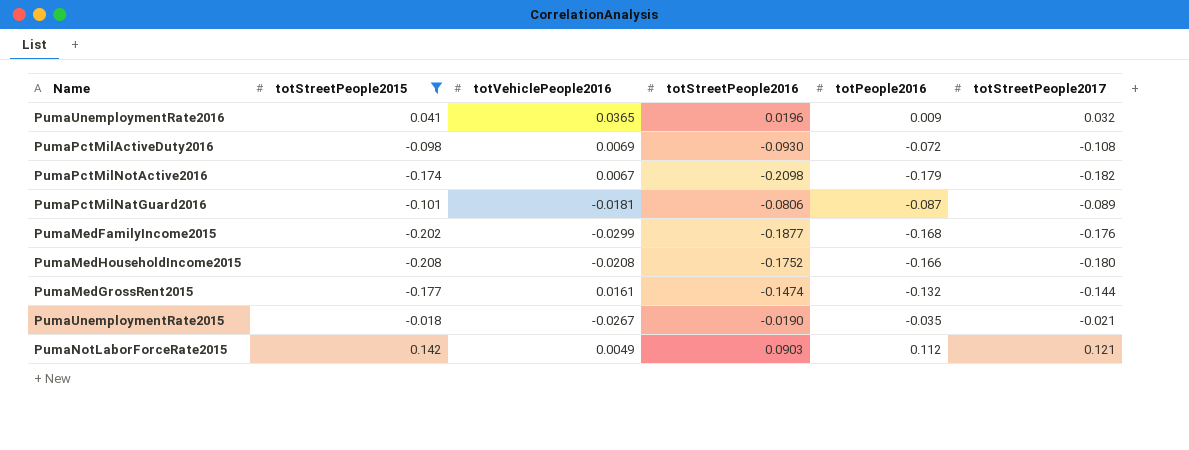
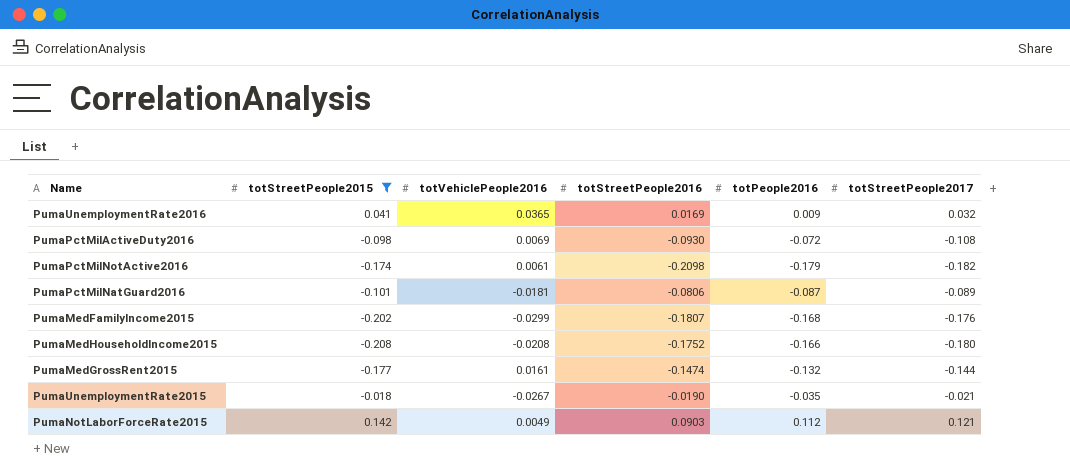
PumaUnemploymentRate2016 | totStreetPeople2016: 0.0196 -> 0.0169
PumaPctMilNotActive2016 | totVehiclePeople2016: 0.0067 -> 0.0061
PumaMedFamilyIncome2015 | totStreetPeople2016: -0.1877 -> -0.1807

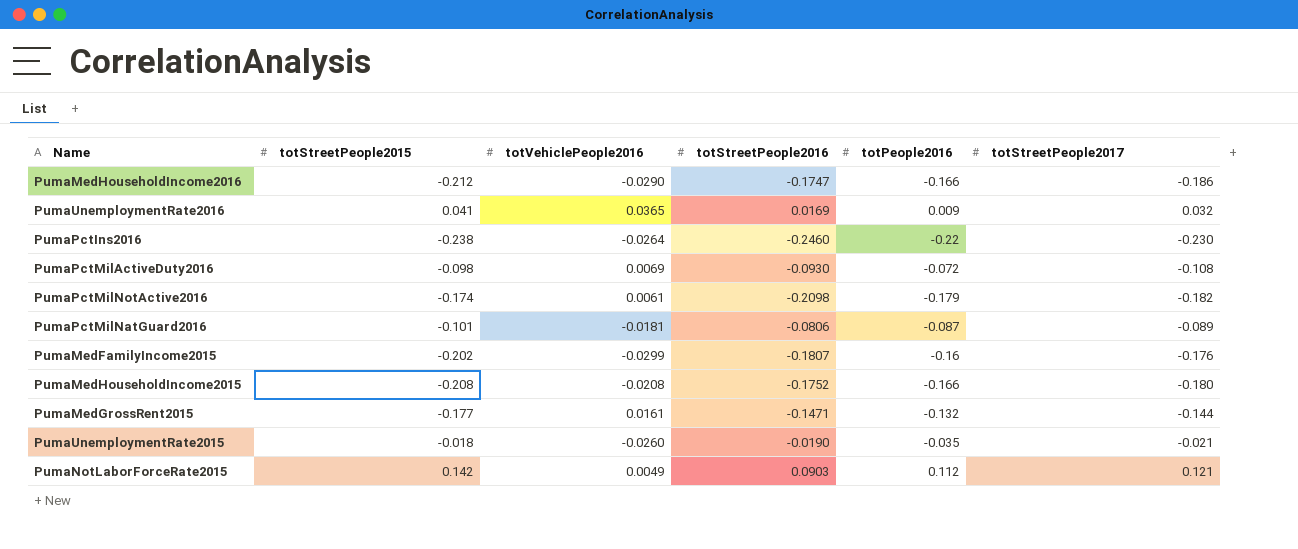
filter: totStreetPeople2015 >= -0.208 -> none
PumaMedFamilyIncome2015 | totPeople2016: -0.168 -> -0.16
PumaMedGrossRent2015 | totStreetPeople2016: -0.1474 -> -0.1471
PumaUnemploymentRate2015 | totVehiclePeople2016: -0.0267 -> -0.0260

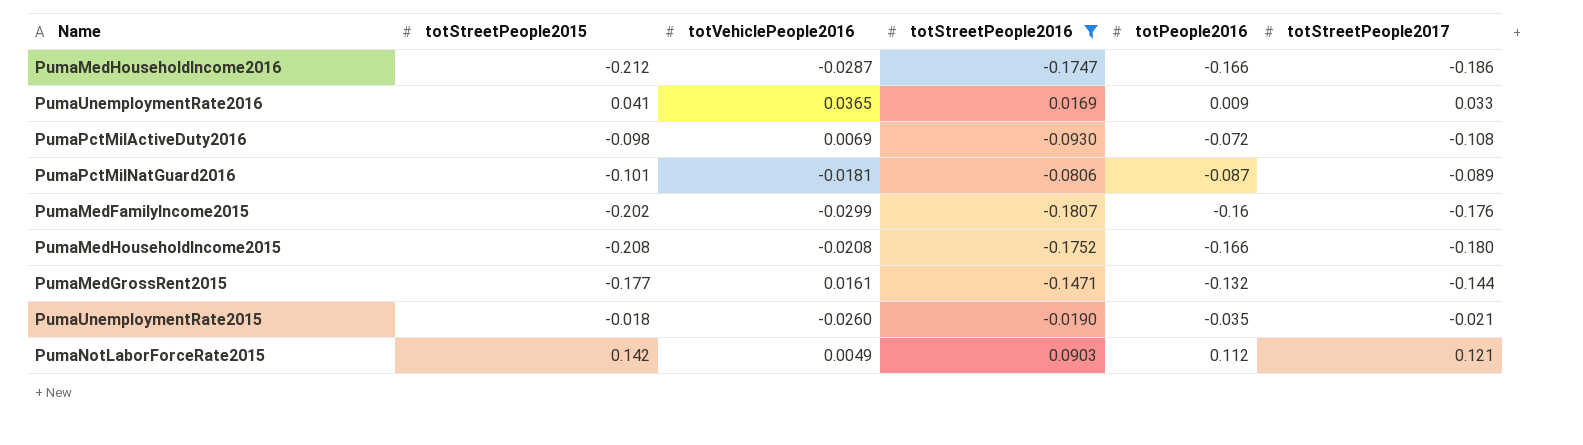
filter: none -> totStreetPeople2016 >= -0.1807
PumaMedHouseholdIncome2016 | totVehiclePeople2016: -0.0290 -> -0.0287
PumaUnemploymentRate2016 | totStreetPeople2017: 0.032 -> 0.033

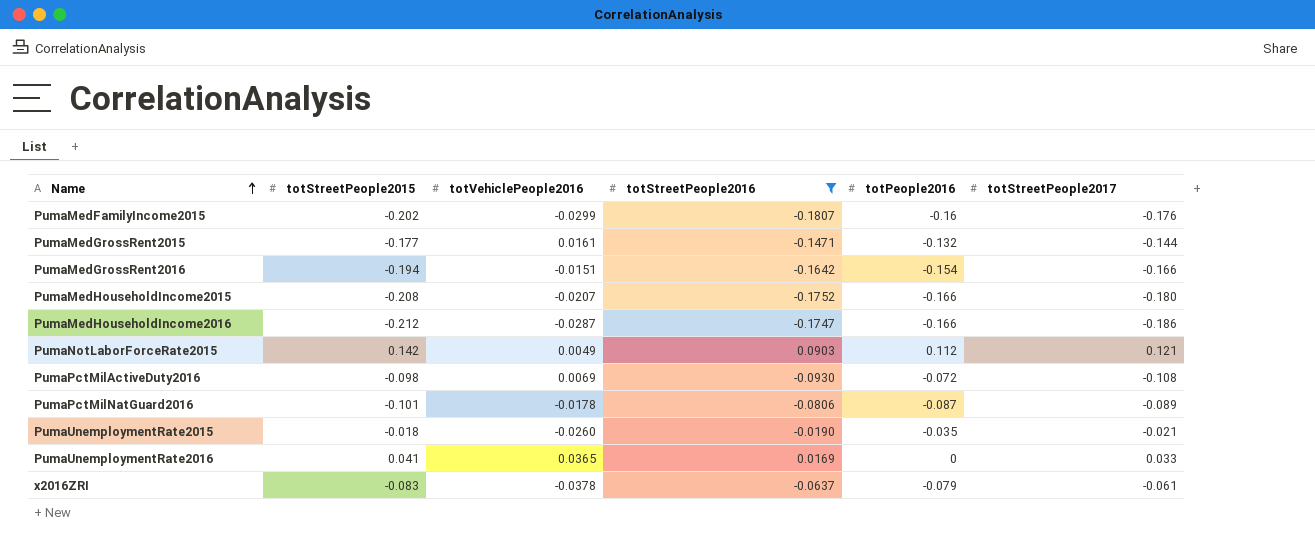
row order: none -> Name ascending
row PumaMedGrossRent2016: none -> -0.194 | -0.0151 | -0.1642 | -0.154 | -0.166
PumaMedHouseholdIncome2015 | totVehiclePeople2016: -0.0208 -> -0.0207
PumaPctMilNatGuard2016 | totVehiclePeople2016: -0.0181 -> -0.0178
PumaUnemploymentRate2016 | totPeople2016: 0.009 -> 0
row x2016ZRI: none -> -0.083 | -0.0378 | -0.0637 | -0.079 | -0.061

